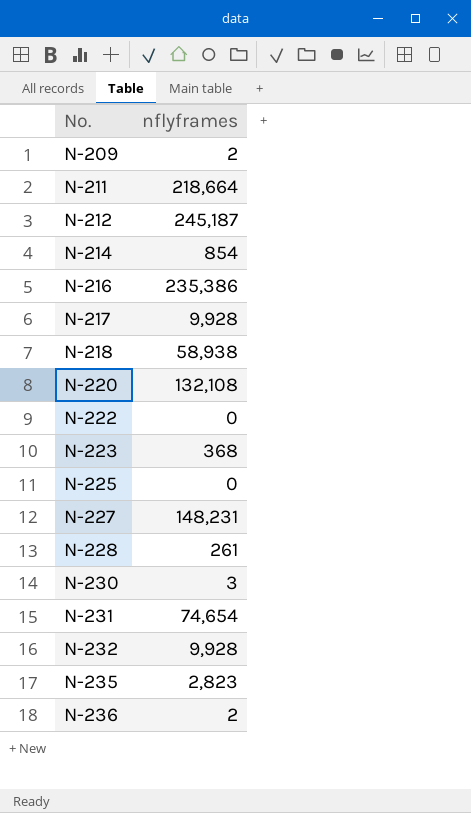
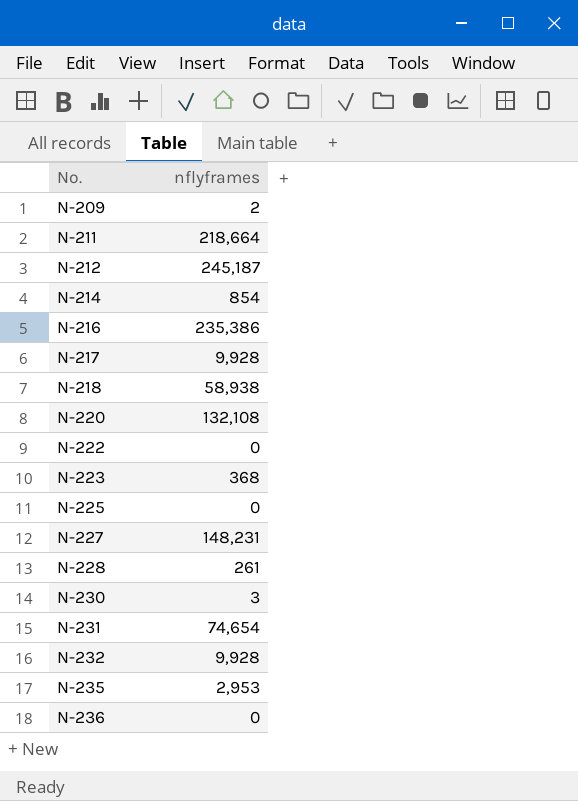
N-235 | nflyframes: 2,823 -> 2,953
N-236 | nflyframes: 2 -> 0

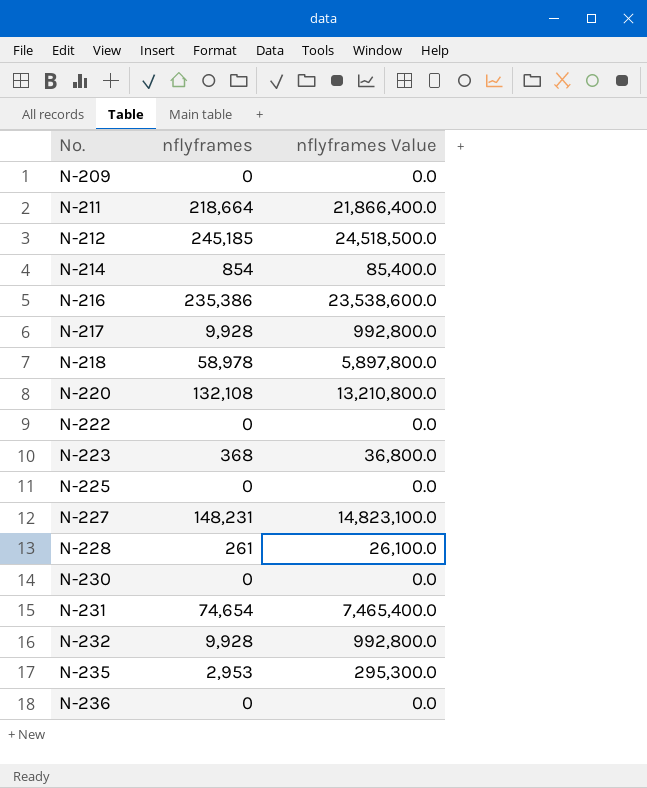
column nflyframes Value | formula: none -> [nflyframes] * 100
N-209 | nflyframes: 2 -> 0
N-212 | nflyframes: 245,187 -> 245,185
N-218 | nflyframes: 58,938 -> 58,978
N-230 | nflyframes: 3 -> 0

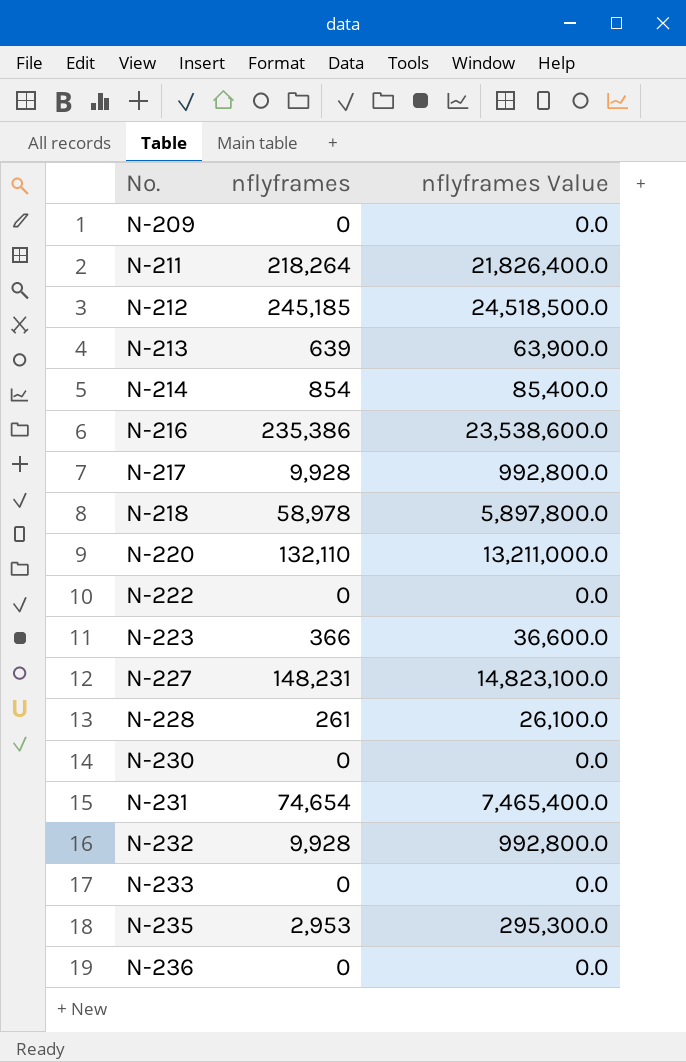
row N-225: 0 | 0.0 -> none
N-211 | nflyframes: 218,664 -> 218,264
N-211 | nflyframes Value: 21,866,400.0 -> 21,826,400.0
row N-213: none -> 639 | 63,900.0
N-220 | nflyframes: 132,108 -> 132,110
N-220 | nflyframes Value: 13,210,800.0 -> 13,211,000.0
N-223 | nflyframes: 368 -> 366
N-223 | nflyframes Value: 36,800.0 -> 36,600.0
row N-233: none -> 0 | 0.0

